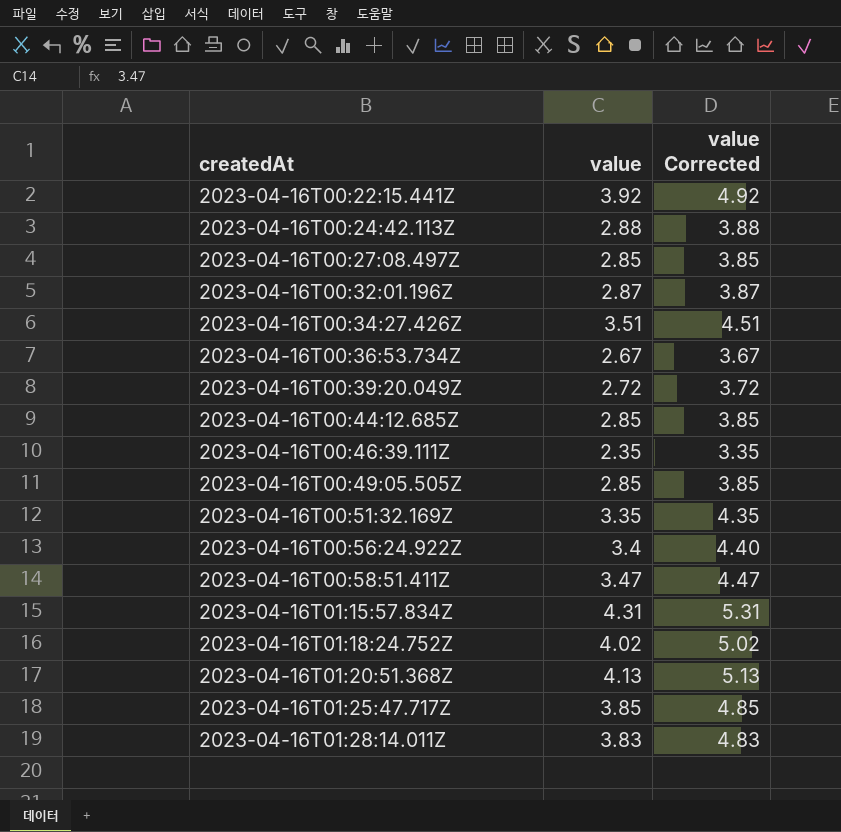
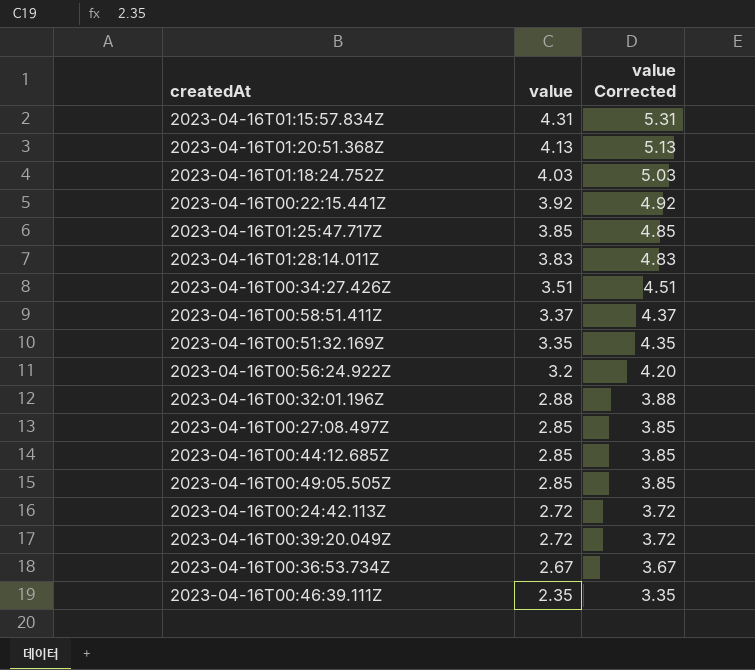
row order: createdAt ascending -> value descending
2023-04-16T01:18:24.752Z | value: 4.02 -> 4.03
2023-04-16T01:18:24.752Z | value Corrected: 5.02 -> 5.03
2023-04-16T00:58:51.411Z | value: 3.47 -> 3.37
2023-04-16T00:58:51.411Z | value Corrected: 4.47 -> 4.37
2023-04-16T00:56:24.922Z | value: 3.4 -> 3.2
2023-04-16T00:56:24.922Z | value Corrected: 4.40 -> 4.20
2023-04-16T00:32:01.196Z | value: 2.87 -> 2.88
2023-04-16T00:32:01.196Z | value Corrected: 3.87 -> 3.88
2023-04-16T00:24:42.113Z | value: 2.88 -> 2.72
2023-04-16T00:24:42.113Z | value Corrected: 3.88 -> 3.72

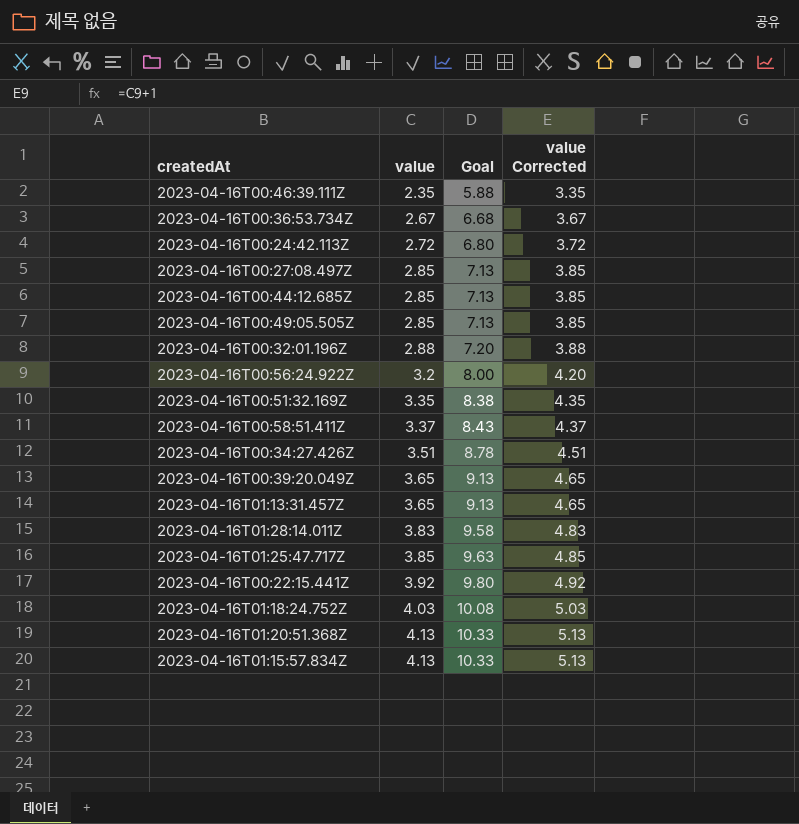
row order: value descending -> value ascending
column Goal | formula: none -> [value] * 2.5
2023-04-16T00:39:20.049Z | value: 2.72 -> 3.65
2023-04-16T00:39:20.049Z | value Corrected: 3.72 -> 4.65
row 2023-04-16T01:13:31.457Z: none -> 3.65 | 9.13 | 4.65
2023-04-16T01:15:57.834Z | value: 4.31 -> 4.13
2023-04-16T01:15:57.834Z | value Corrected: 5.31 -> 5.13

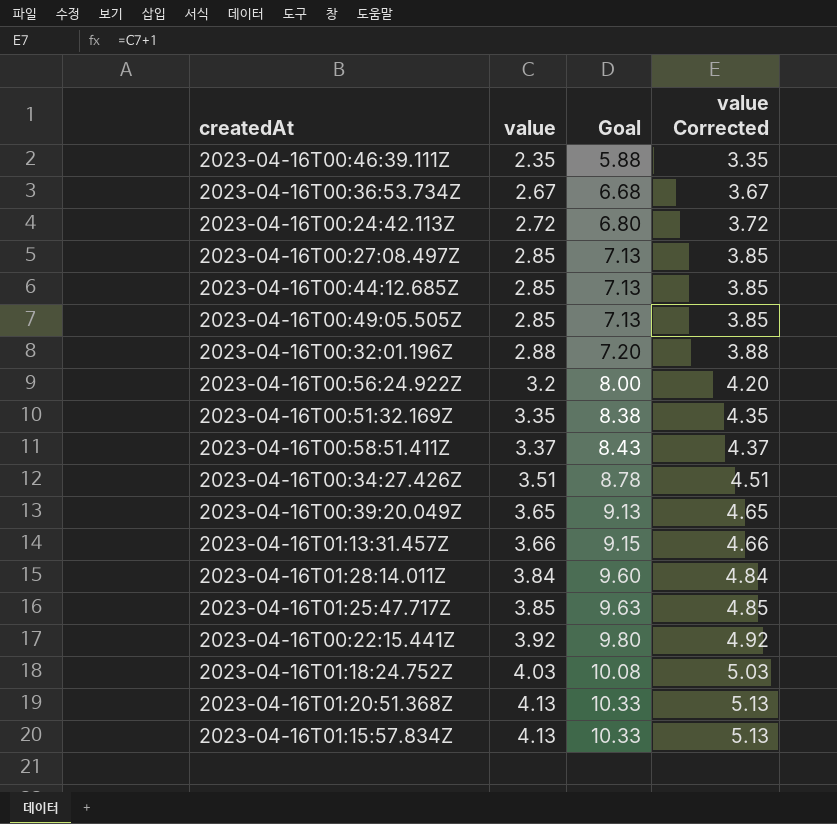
2023-04-16T01:13:31.457Z | value: 3.65 -> 3.66
2023-04-16T01:13:31.457Z | Goal: 9.13 -> 9.15
2023-04-16T01:13:31.457Z | value Corrected: 4.65 -> 4.66
2023-04-16T01:28:14.011Z | value: 3.83 -> 3.84
2023-04-16T01:28:14.011Z | Goal: 9.58 -> 9.60
2023-04-16T01:28:14.011Z | value Corrected: 4.83 -> 4.84

